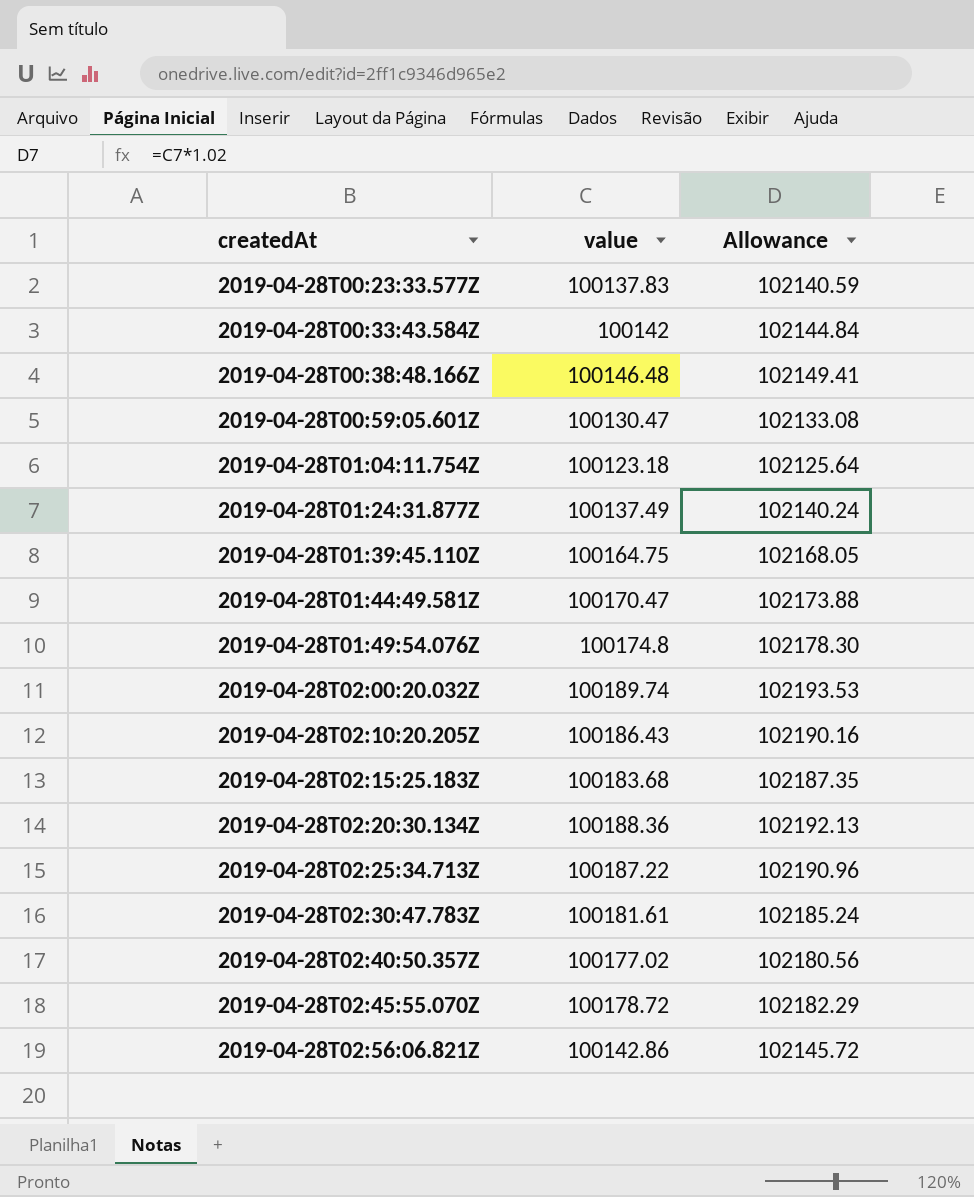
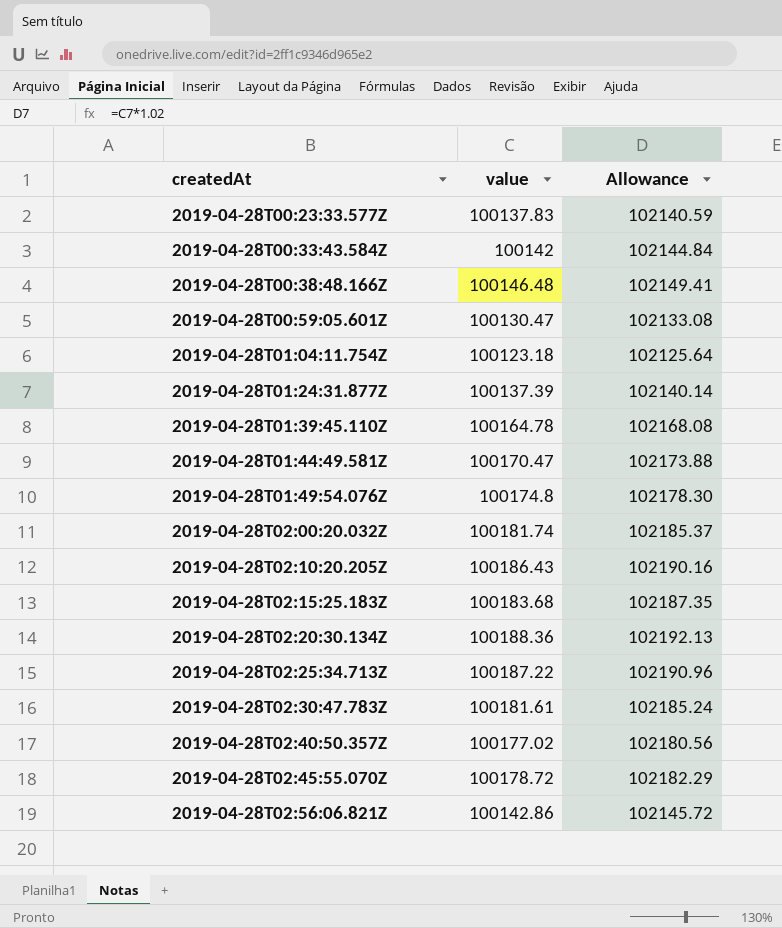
2019-04-28T01:24:31.877Z | value: 100137.49 -> 100137.39
2019-04-28T01:24:31.877Z | Allowance: 102140.24 -> 102140.14
2019-04-28T01:39:45.110Z | value: 100164.75 -> 100164.78
2019-04-28T01:39:45.110Z | Allowance: 102168.05 -> 102168.08
2019-04-28T02:00:20.032Z | value: 100189.74 -> 100181.74
2019-04-28T02:00:20.032Z | Allowance: 102193.53 -> 102185.37

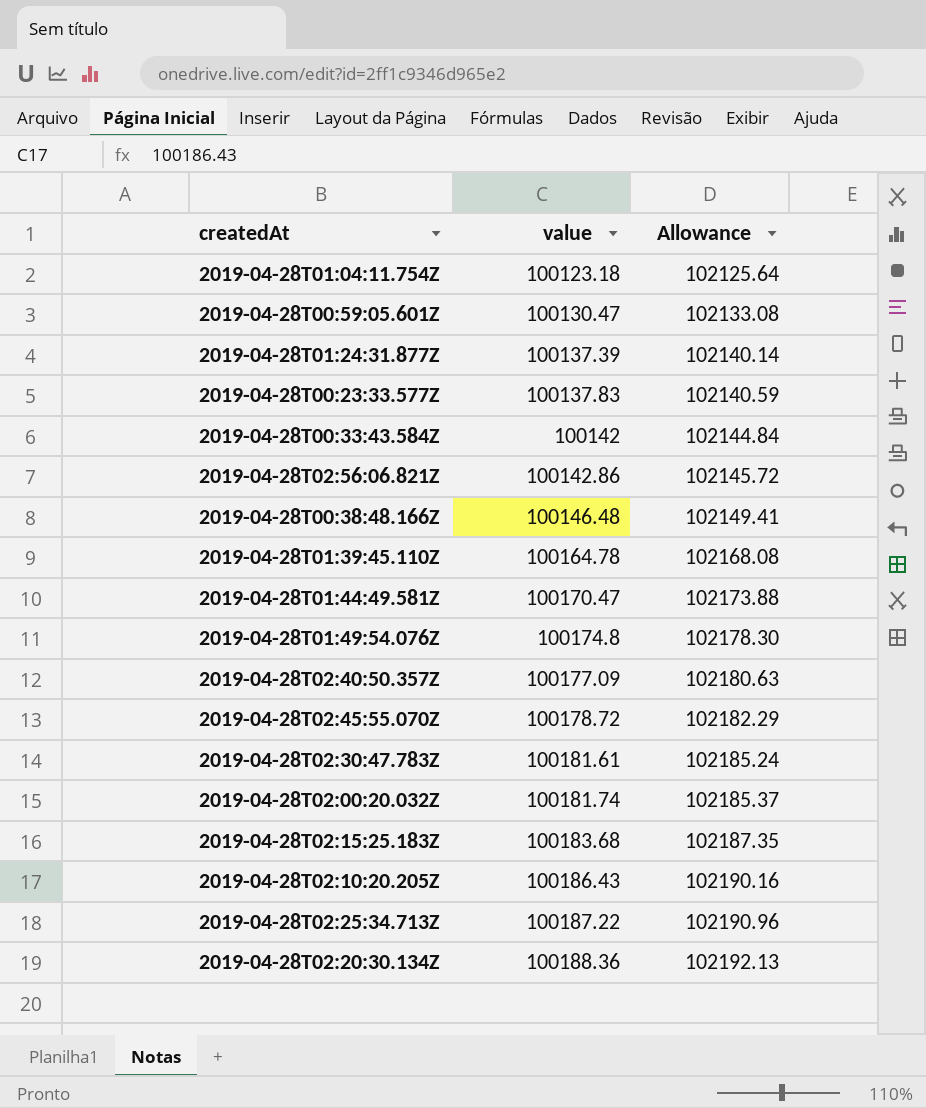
row order: createdAt ascending -> value ascending
2019-04-28T02:40:50.357Z | value: 100177.02 -> 100177.09
2019-04-28T02:40:50.357Z | Allowance: 102180.56 -> 102180.63

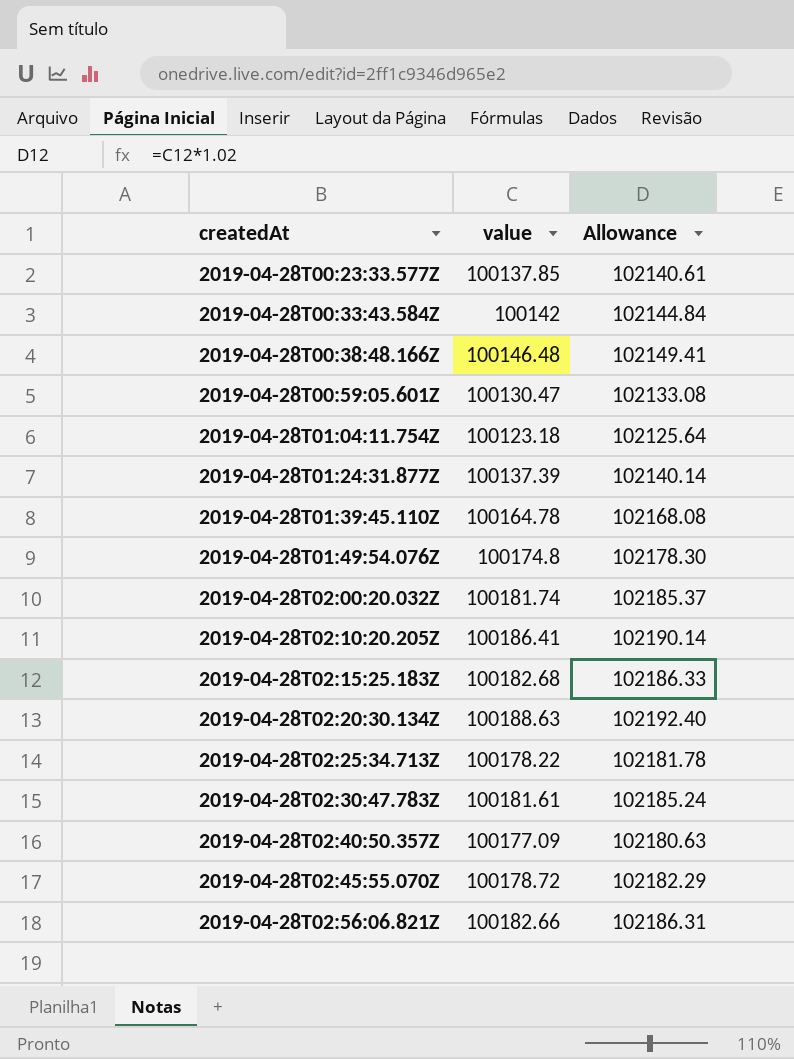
row order: value ascending -> createdAt ascending
row 2019-04-28T01:44:49.581Z: 100170.47 | 102173.88 -> none
2019-04-28T00:23:33.577Z | value: 100137.83 -> 100137.85
2019-04-28T00:23:33.577Z | Allowance: 102140.59 -> 102140.61
2019-04-28T02:10:20.205Z | value: 100186.43 -> 100186.41
2019-04-28T02:10:20.205Z | Allowance: 102190.16 -> 102190.14
2019-04-28T02:15:25.183Z | value: 100183.68 -> 100182.68
2019-04-28T02:15:25.183Z | Allowance: 102187.35 -> 102186.33
2019-04-28T02:20:30.134Z | value: 100188.36 -> 100188.63
2019-04-28T02:20:30.134Z | Allowance: 102192.13 -> 102192.40
2019-04-28T02:25:34.713Z | value: 100187.22 -> 100178.22
2019-04-28T02:25:34.713Z | Allowance: 102190.96 -> 102181.78
2019-04-28T02:56:06.821Z | value: 100142.86 -> 100182.66
2019-04-28T02:56:06.821Z | Allowance: 102145.72 -> 102186.31

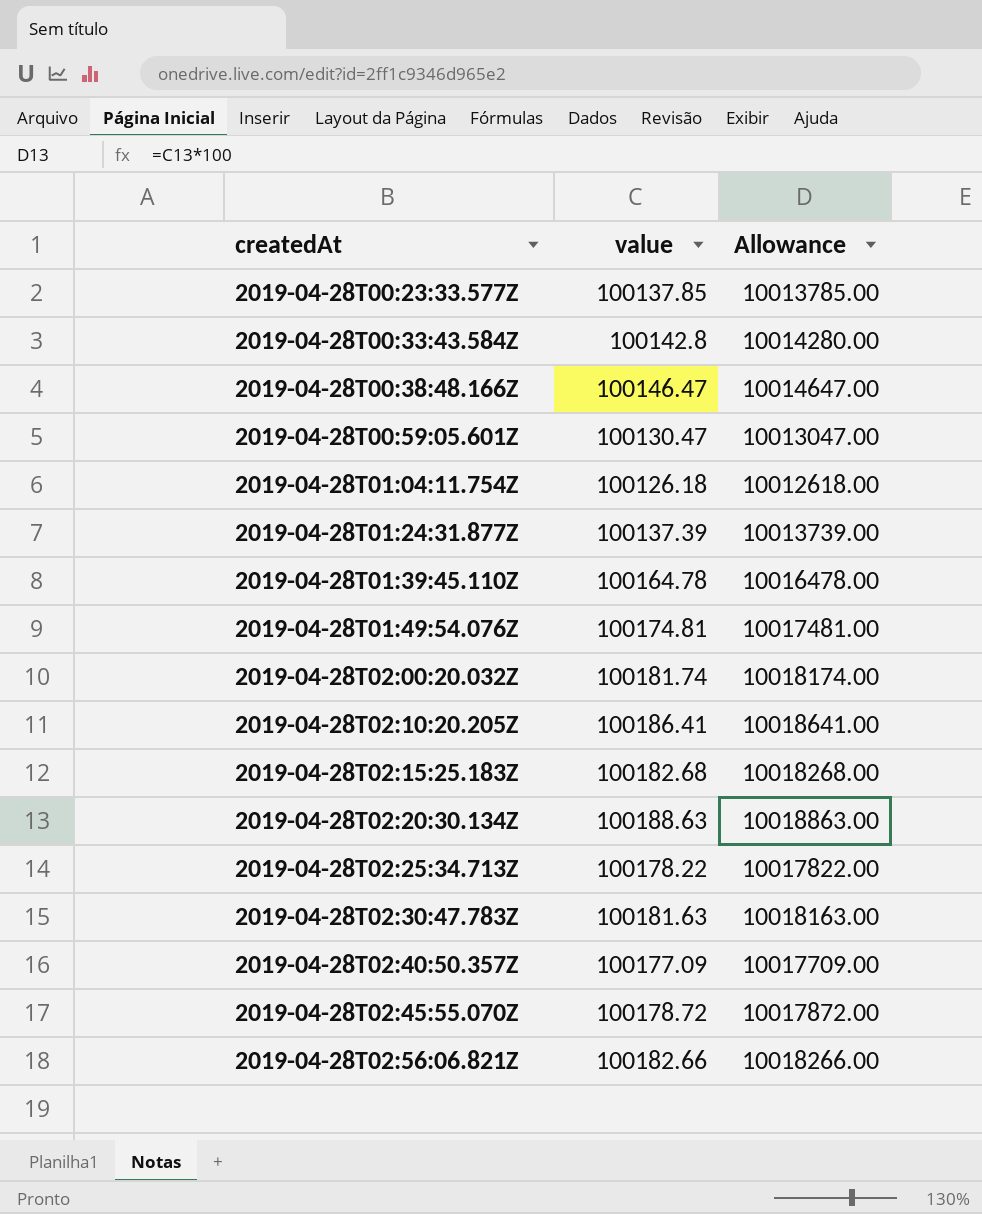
column Allowance | formula: [value] * 1.02 -> [value] * 100
2019-04-28T00:33:43.584Z | value: 100142 -> 100142.8
2019-04-28T00:38:48.166Z | value: 100146.48 -> 100146.47
2019-04-28T01:04:11.754Z | value: 100123.18 -> 100126.18
2019-04-28T01:49:54.076Z | value: 100174.8 -> 100174.81
2019-04-28T02:30:47.783Z | value: 100181.61 -> 100181.63

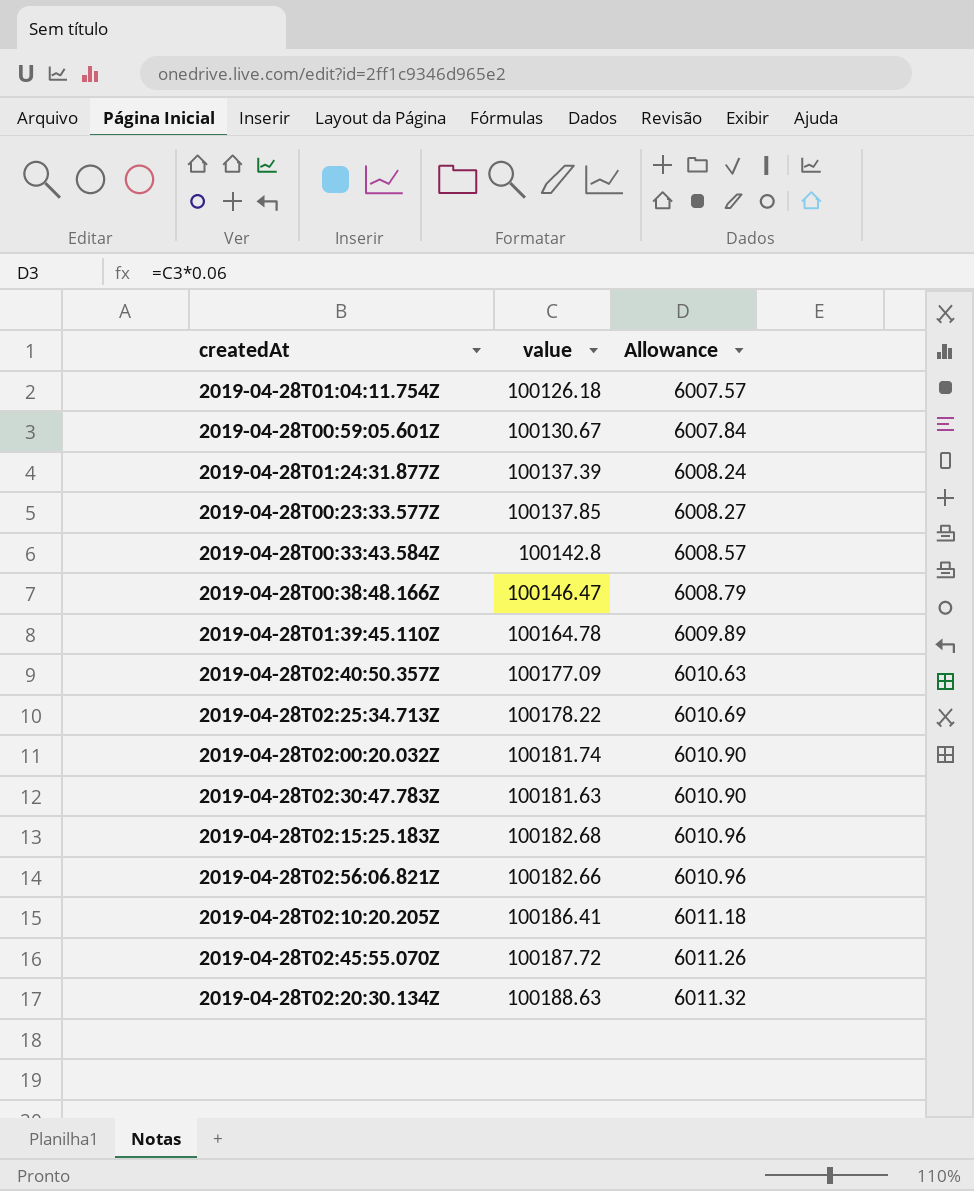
row order: createdAt ascending -> Allowance ascending
column Allowance | formula: [value] * 100 -> [value] * 0.06
row 2019-04-28T01:49:54.076Z: 100174.81 | 10017481.00 -> none
2019-04-28T00:59:05.601Z | value: 100130.47 -> 100130.67
2019-04-28T02:45:55.070Z | value: 100178.72 -> 100187.72

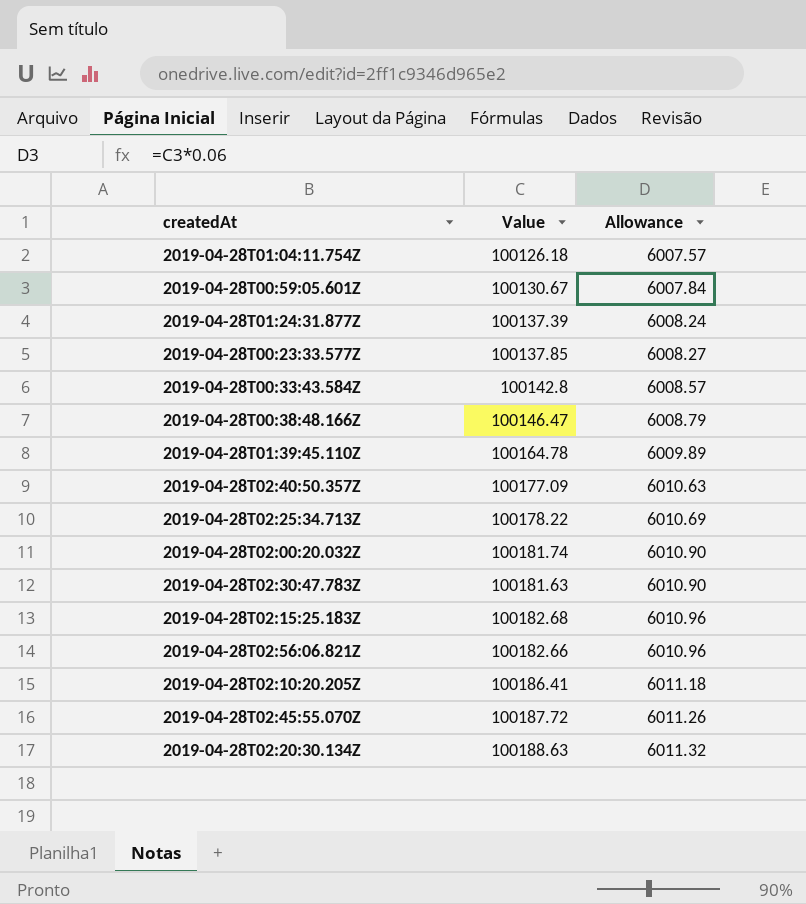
column name: value -> Value

